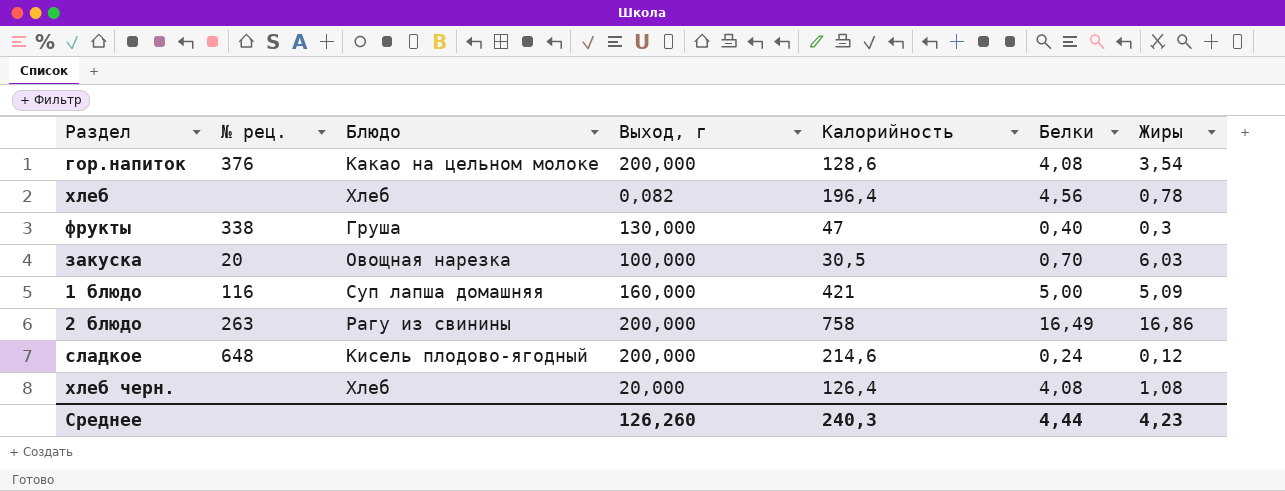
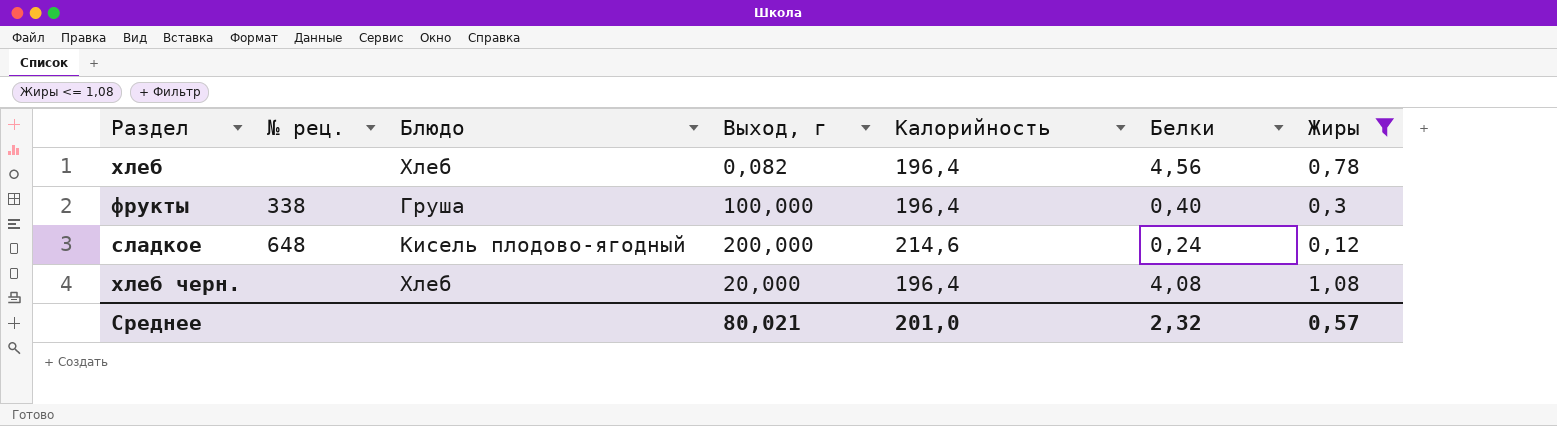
filter: none -> Жиры <= 1,08
фрукты | Выход, г: 130,000 -> 100,000
фрукты | Калорийность: 47 -> 196,4
хлеб черн. | Калорийность: 126,4 -> 196,4
Среднее | Выход, г: 126,260 -> 80,021
Среднее | Калорийность: 240,3 -> 201,0
Среднее | Белки: 4,44 -> 2,32
Среднее | Жиры: 4,23 -> 0,57

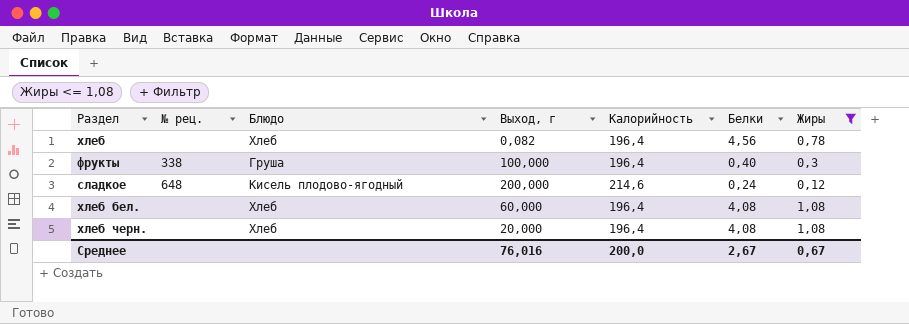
row хлеб бел.: none -> none | Хлеб | 60,000 | 196,4 | 4,08 | 1,08
Среднее | Выход, г: 80,021 -> 76,016
Среднее | Калорийность: 201,0 -> 200,0
Среднее | Белки: 2,32 -> 2,67
Среднее | Жиры: 0,57 -> 0,67

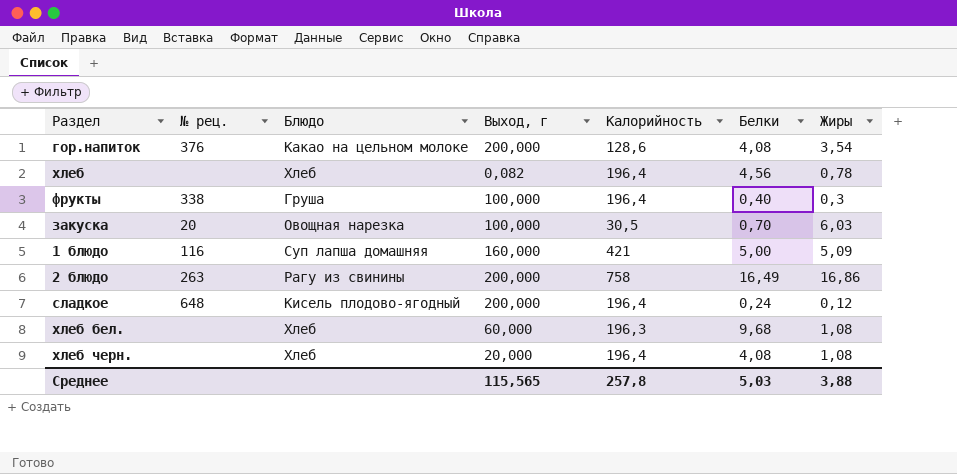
filter: Жиры <= 1,08 -> none
сладкое | Калорийность: 214,6 -> 196,4
хлеб бел. | Калорийность: 196,4 -> 196,3
хлеб бел. | Белки: 4,08 -> 9,68
Среднее | Выход, г: 76,016 -> 115,565
Среднее | Калорийность: 200,0 -> 257,8
Среднее | Белки: 2,67 -> 5,03
Среднее | Жиры: 0,67 -> 3,88

